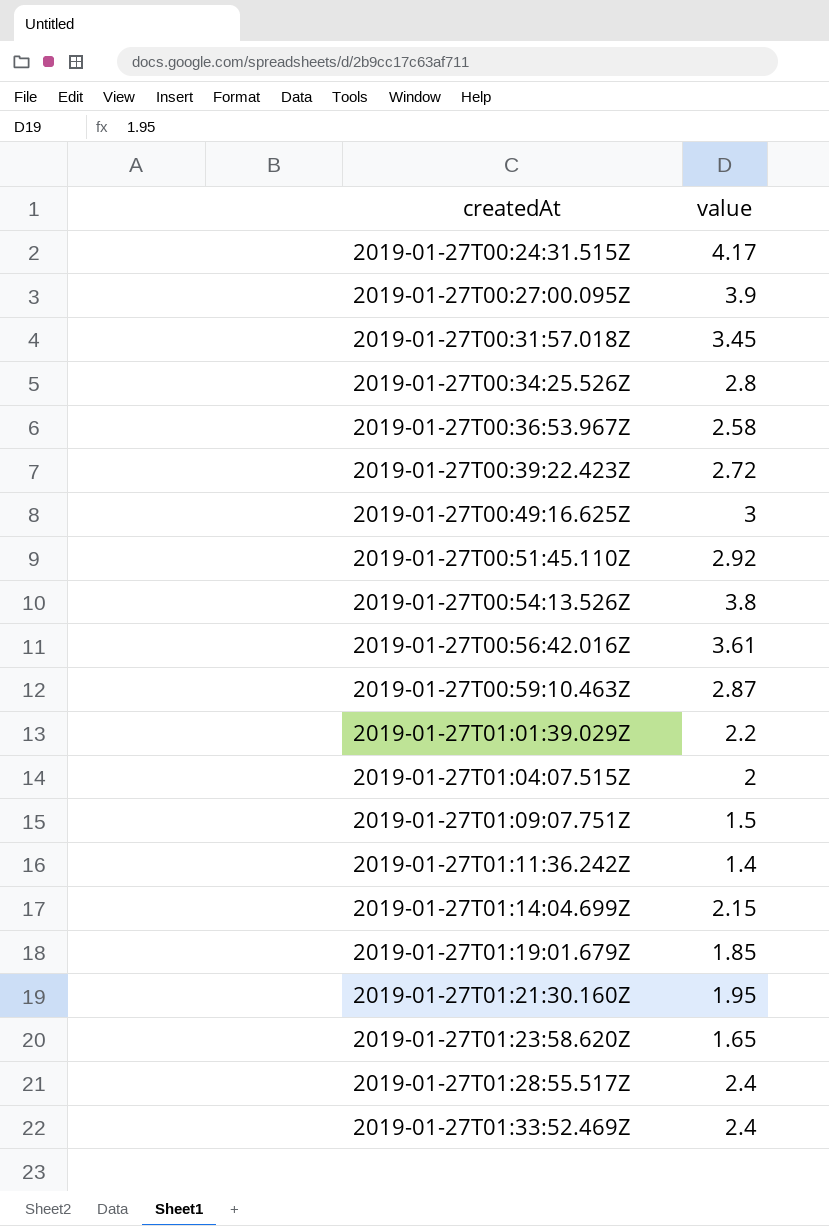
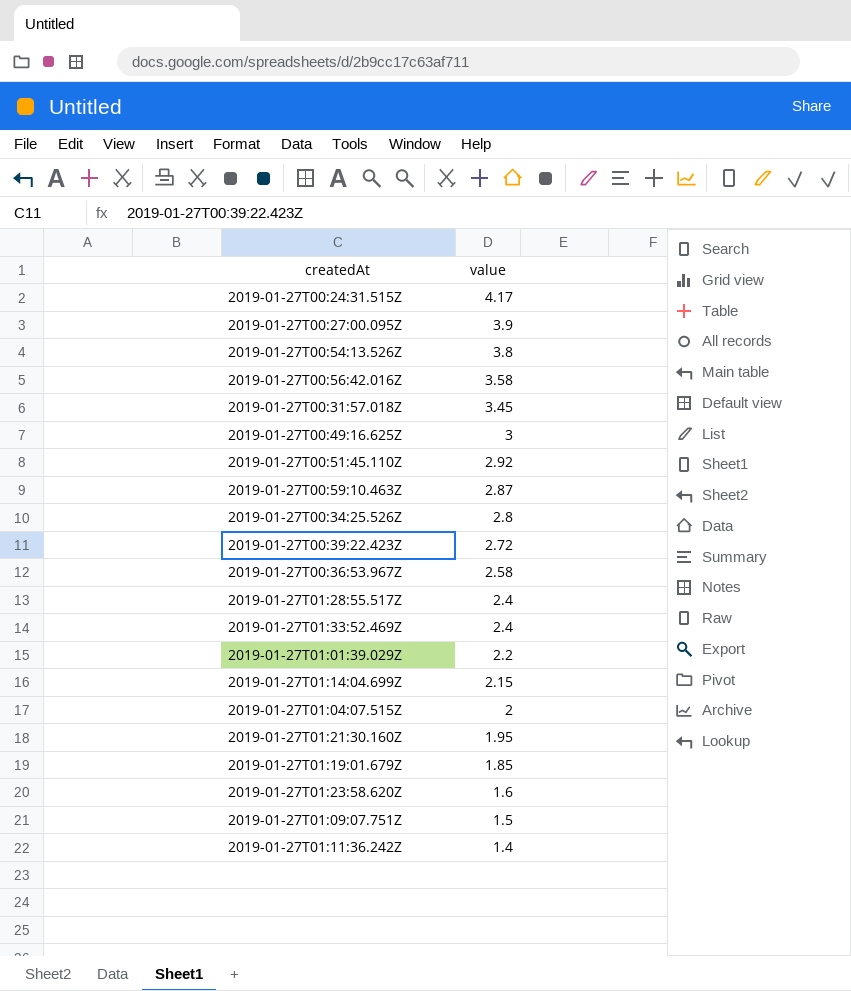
row order: createdAt ascending -> value descending
2019-01-27T00:56:42.016Z | value: 3.61 -> 3.58
2019-01-27T01:23:58.620Z | value: 1.65 -> 1.6

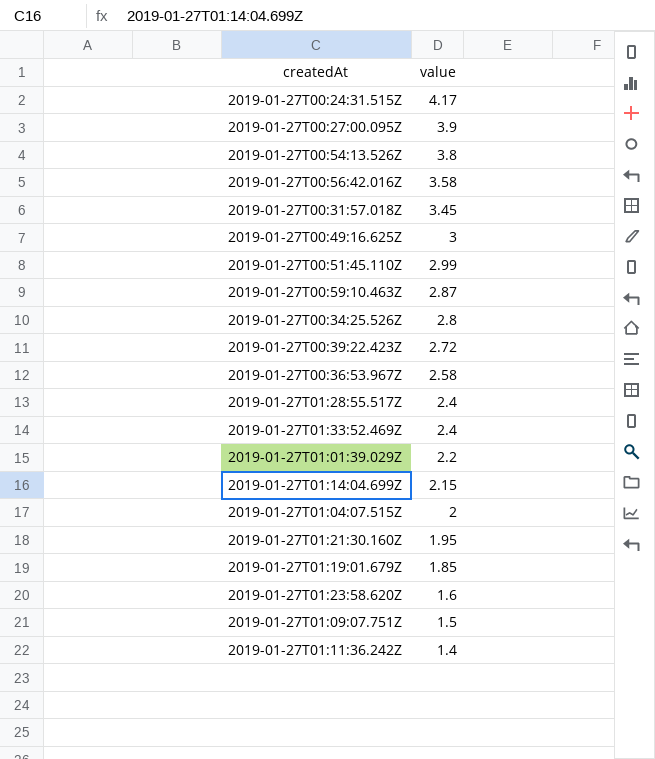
2019-01-27T00:51:45.110Z | value: 2.92 -> 2.99

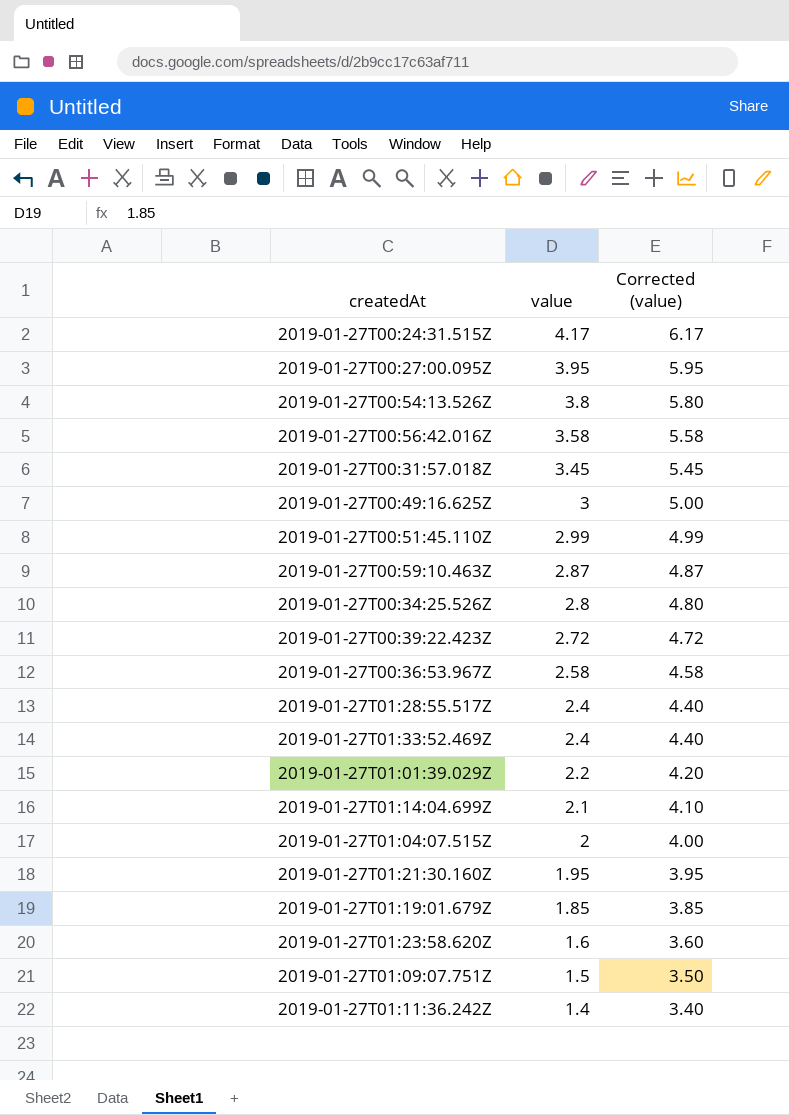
column Corrected (value) | formula: none -> [value] + 2
2019-01-27T00:27:00.095Z | value: 3.9 -> 3.95
2019-01-27T01:14:04.699Z | value: 2.15 -> 2.1

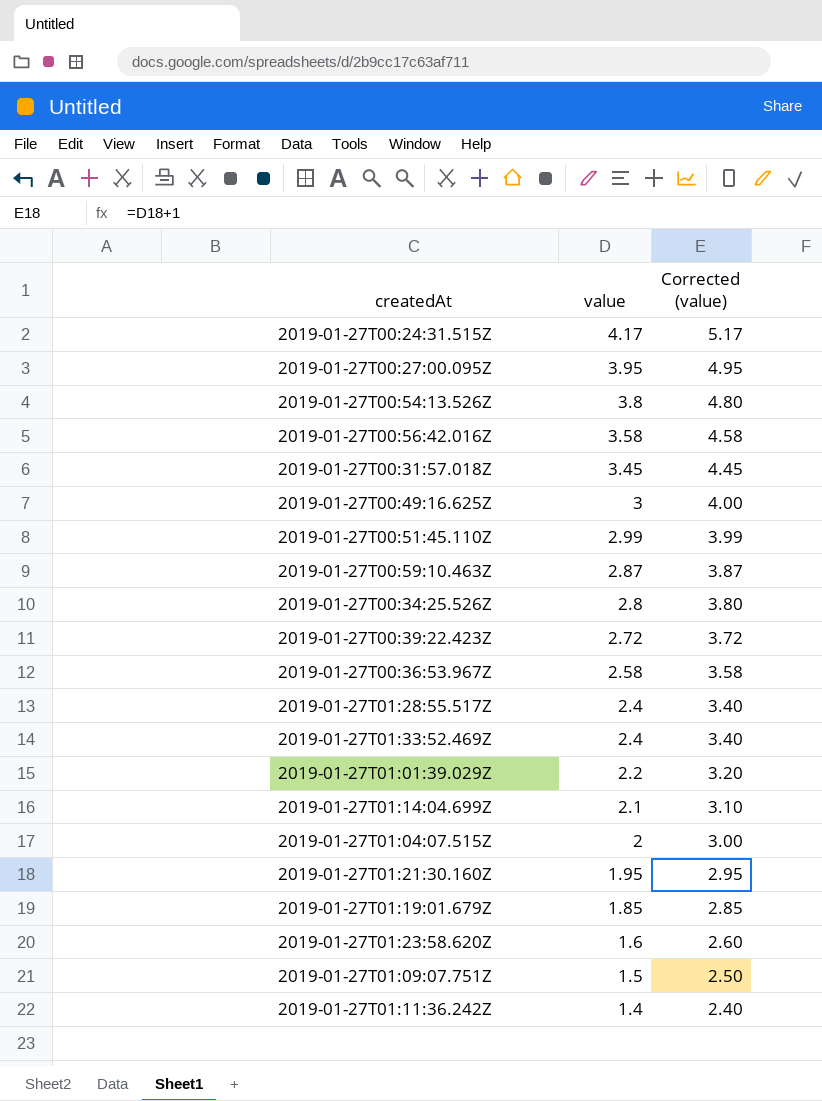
column Corrected (value) | formula: [value] + 2 -> [value] + 1

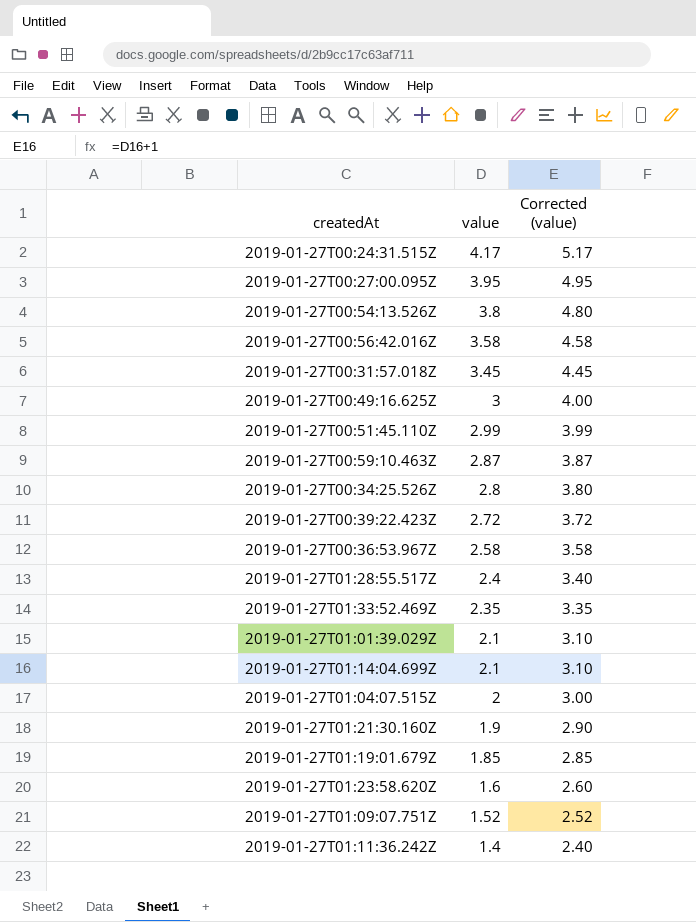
2019-01-27T01:33:52.469Z | value: 2.4 -> 2.35
2019-01-27T01:33:52.469Z | Corrected (value): 3.40 -> 3.35
2019-01-27T01:01:39.029Z | value: 2.2 -> 2.1
2019-01-27T01:01:39.029Z | Corrected (value): 3.20 -> 3.10
2019-01-27T01:21:30.160Z | value: 1.95 -> 1.9
2019-01-27T01:21:30.160Z | Corrected (value): 2.95 -> 2.90
2019-01-27T01:09:07.751Z | value: 1.5 -> 1.52
2019-01-27T01:09:07.751Z | Corrected (value): 2.50 -> 2.52

